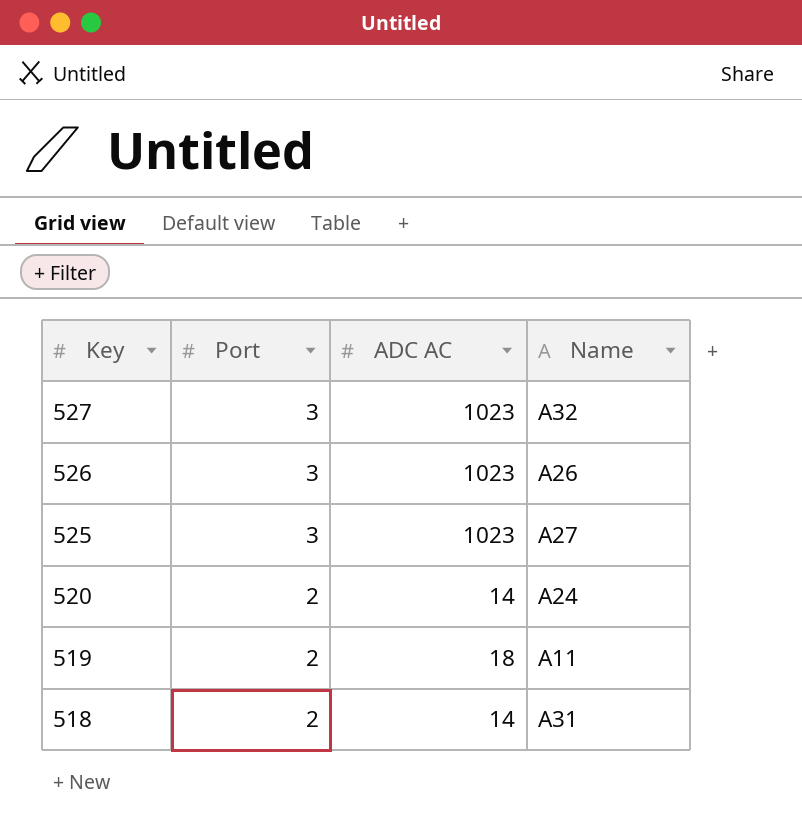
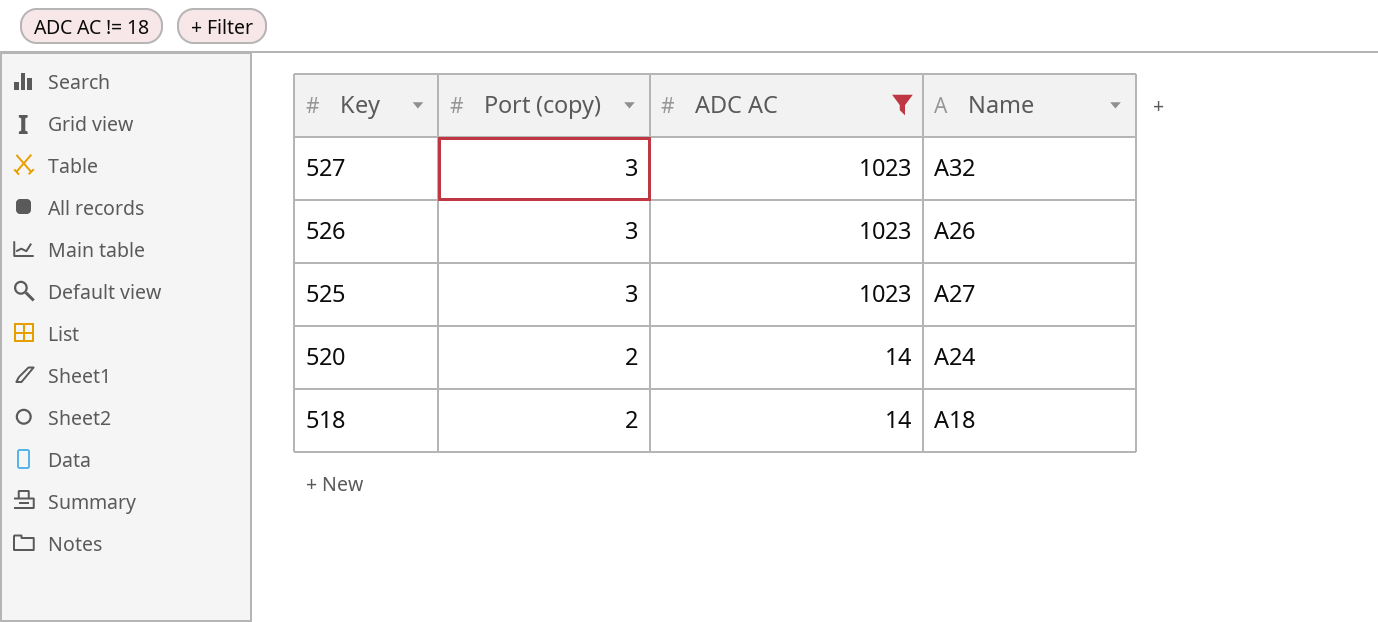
filter: none -> ADC AC != 18
column name: Port -> Port (copy)
518 | Name: A31 -> A18

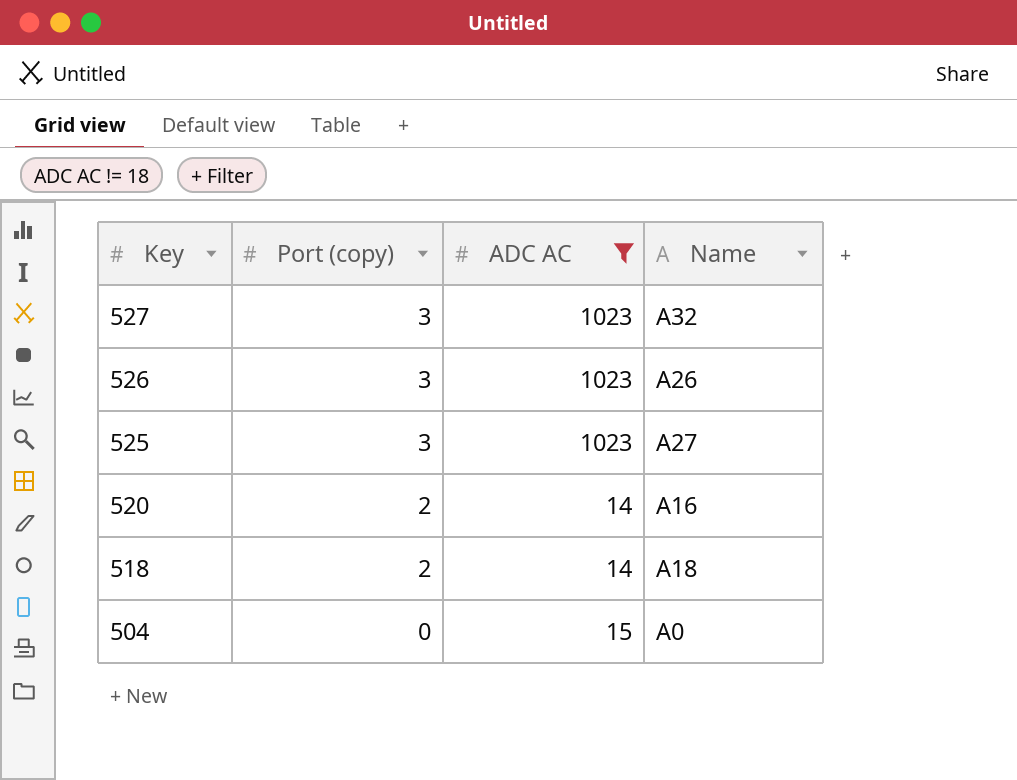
520 | Name: A24 -> A16
row 504: none -> 0 | 15 | A0

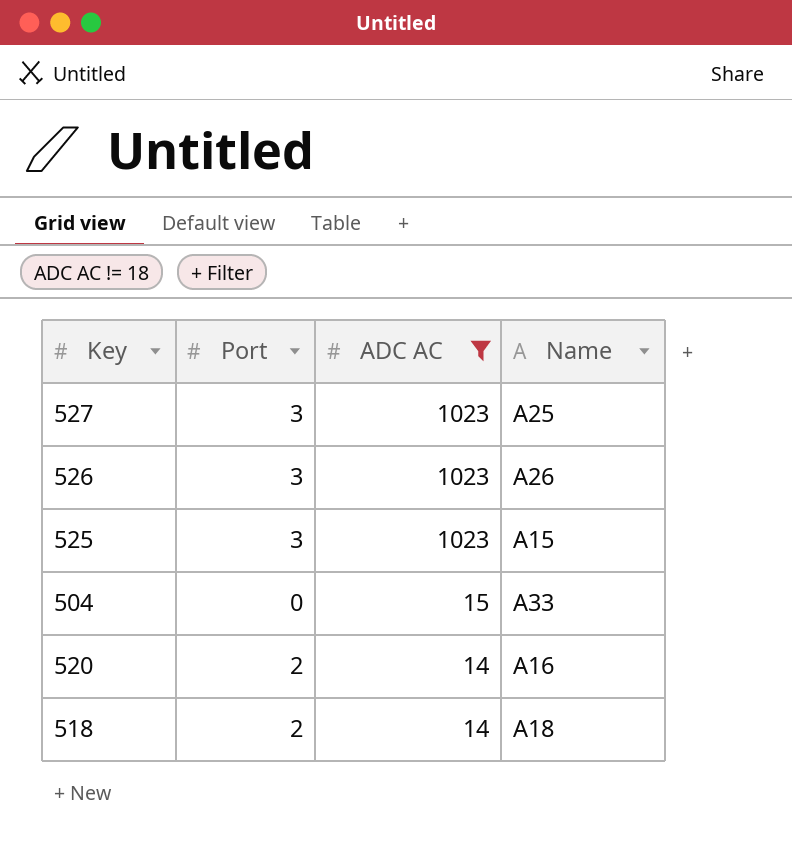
row order: Key descending -> ADC AC descending
column name: Port (copy) -> Port
527 | Name: A32 -> A25
525 | Name: A27 -> A15
504 | Name: A0 -> A33

